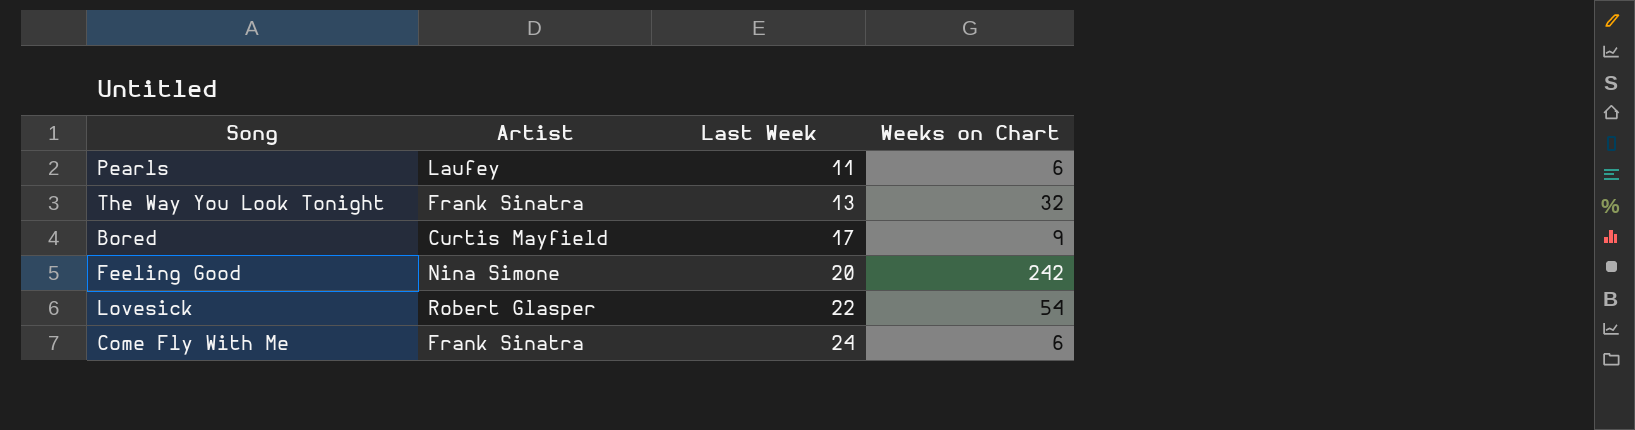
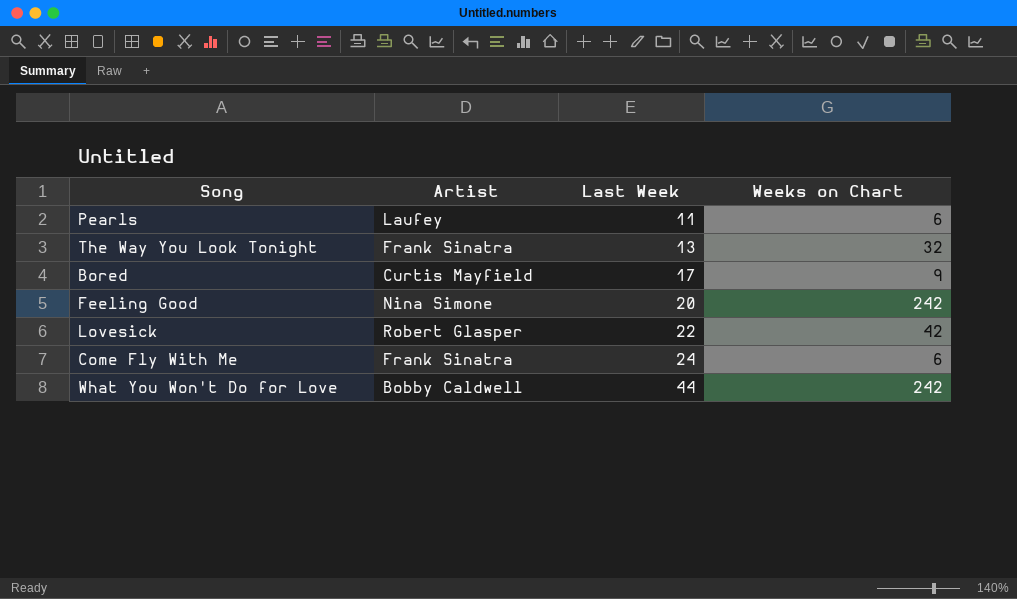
Lovesick | Weeks on Chart: 54 -> 42
row What You Won't Do for Love: none -> Bobby Caldwell | 44 | 242

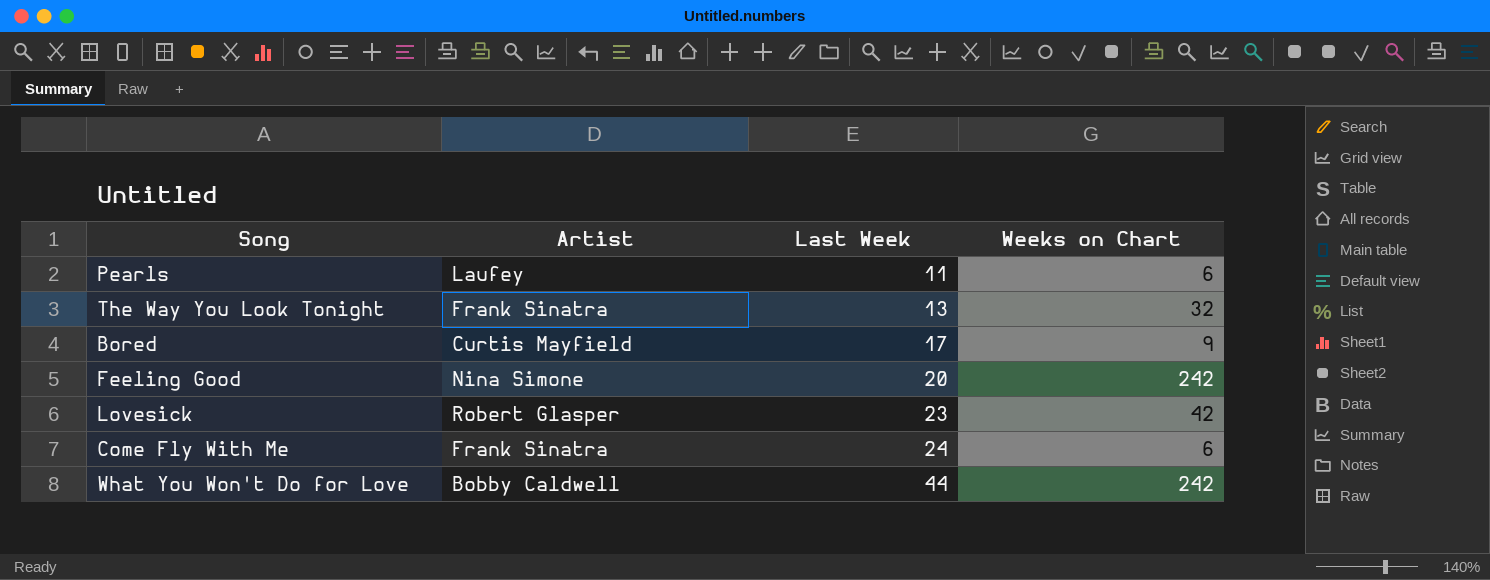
Lovesick | Last Week: 22 -> 23

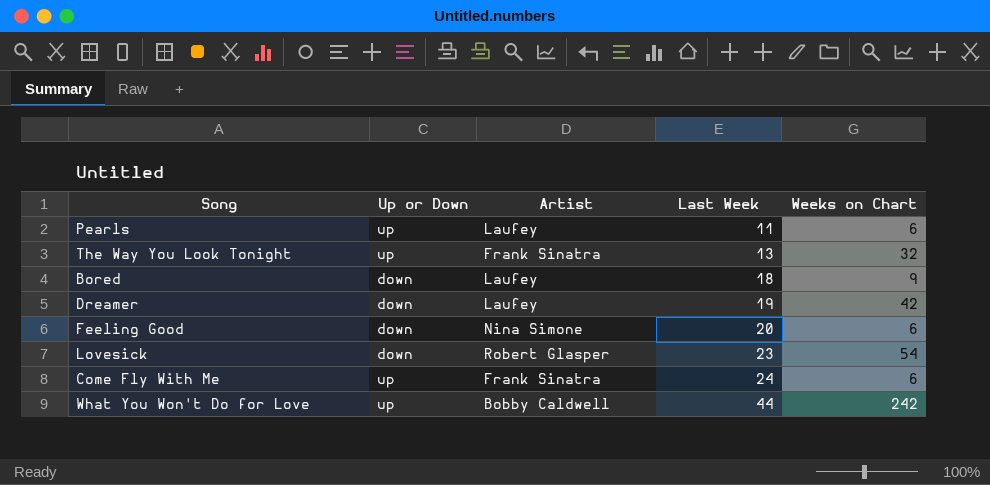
column Up or Down | position: none -> 2
Bored | Artist: Curtis Mayfield -> Laufey
Bored | Last Week: 17 -> 18
row Dreamer: none -> down | Laufey | 19 | 42
Feeling Good | Weeks on Chart: 242 -> 6
Lovesick | Weeks on Chart: 42 -> 54

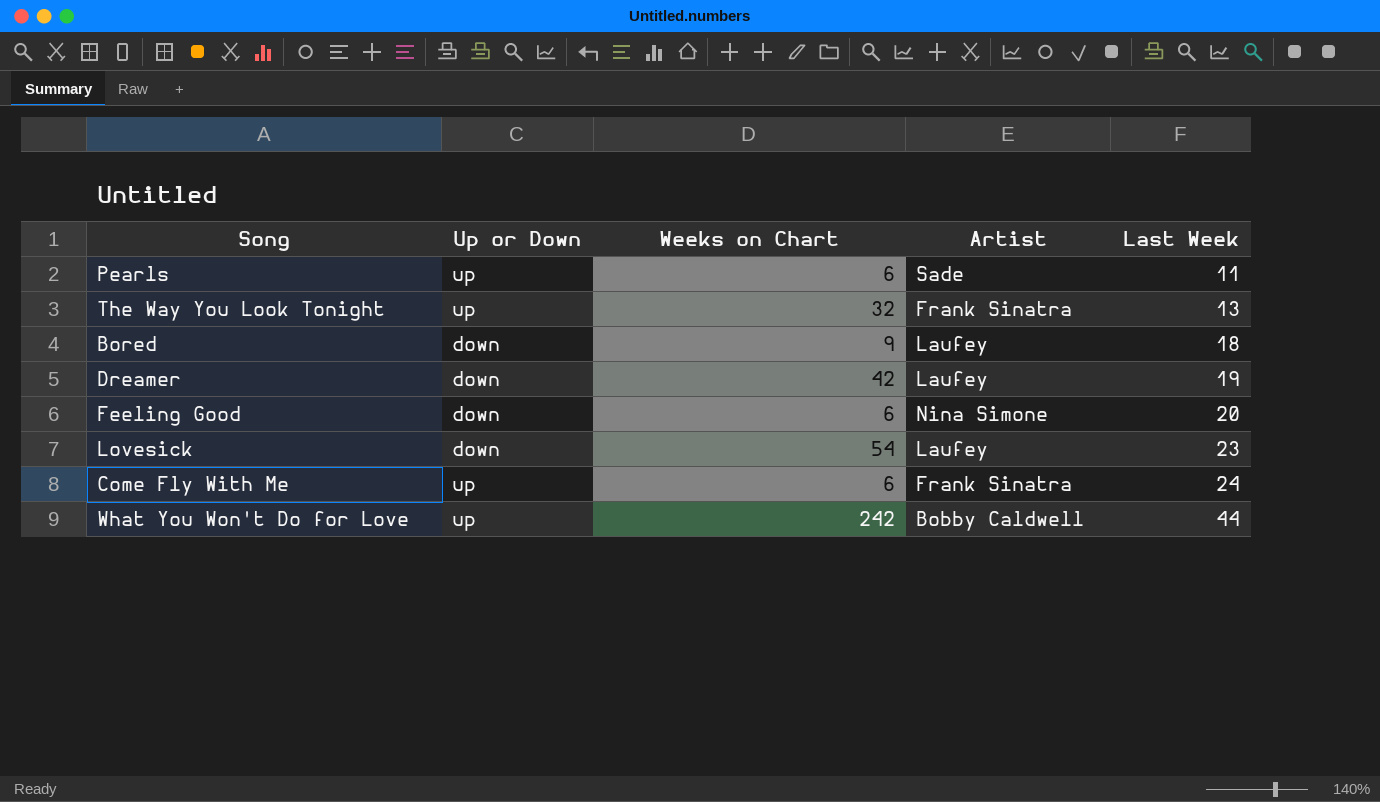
column Weeks on Chart | position: 5 -> 3
Pearls | Artist: Laufey -> Sade
Lovesick | Artist: Robert Glasper -> Laufey

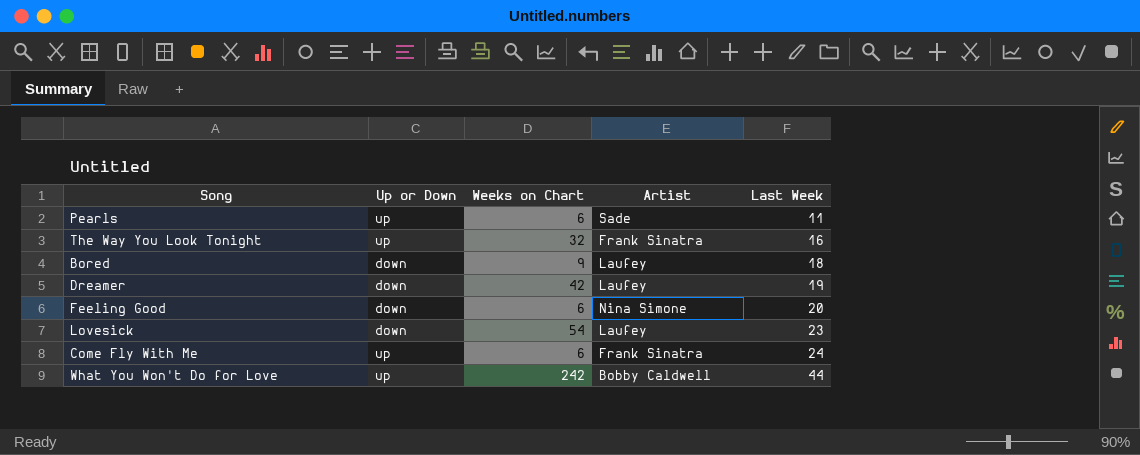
The Way You Look Tonight | Last Week: 13 -> 16

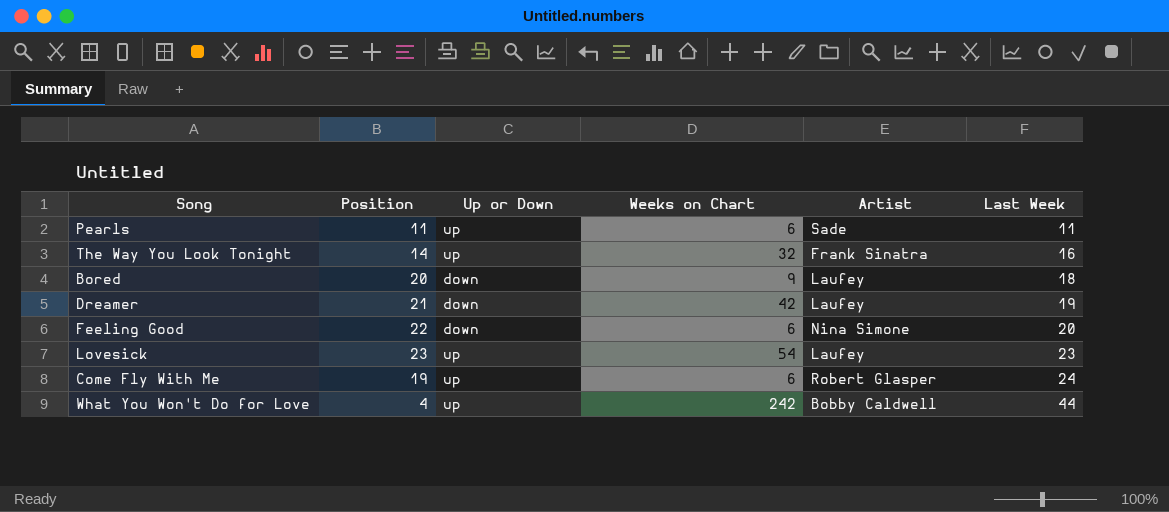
column Position | position: none -> 2
Lovesick | Up or Down: down -> up
Come Fly With Me | Artist: Frank Sinatra -> Robert Glasper

